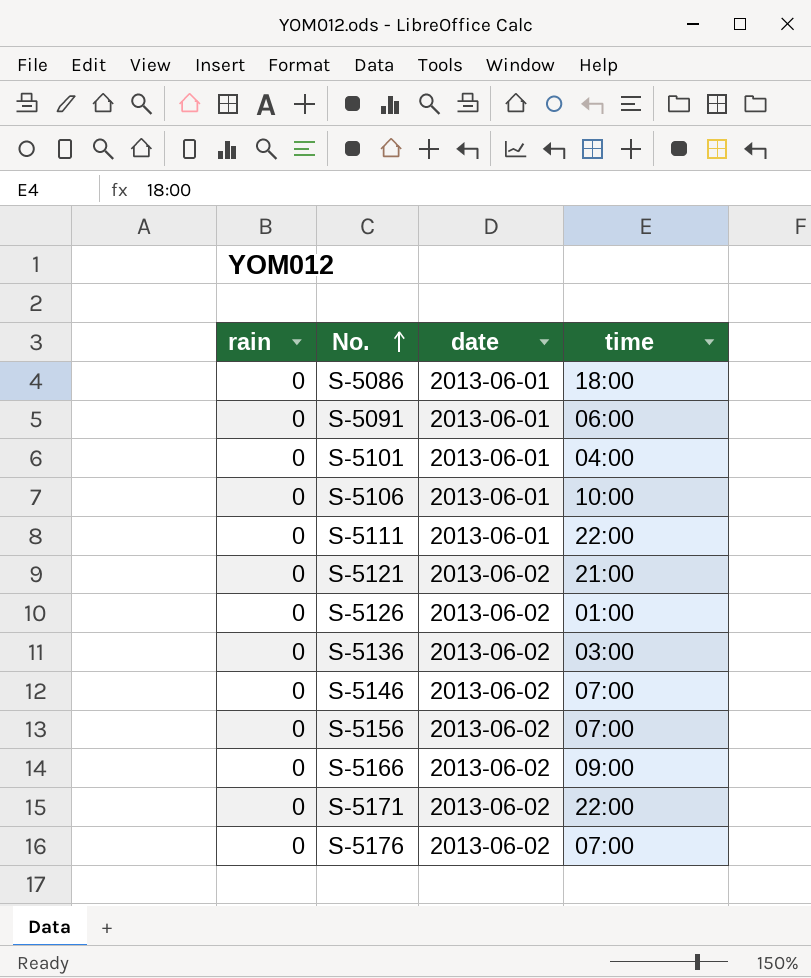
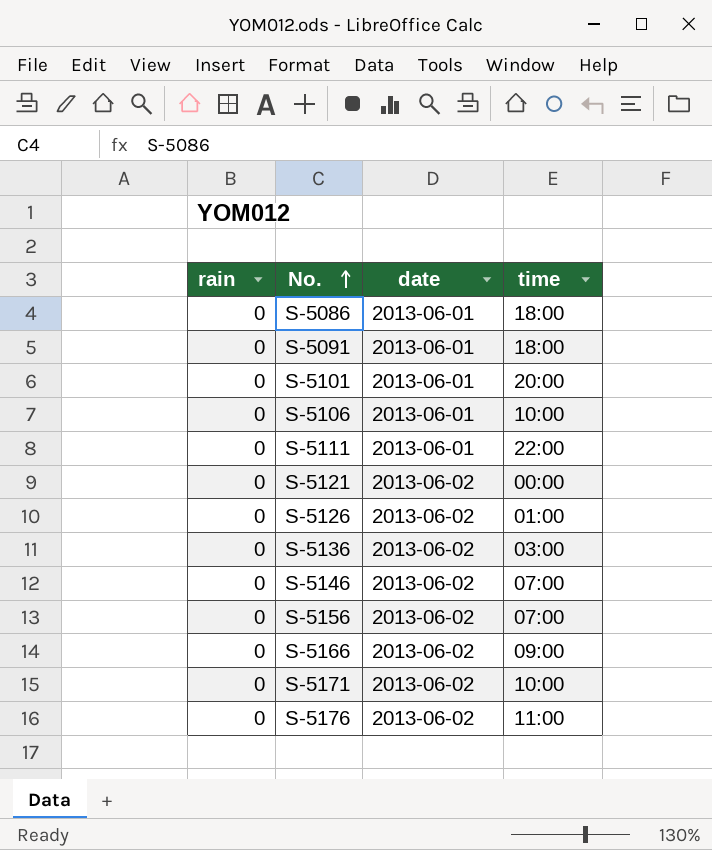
S-5091 | time: 06:00 -> 18:00
S-5101 | time: 04:00 -> 20:00
S-5121 | time: 21:00 -> 00:00
S-5171 | time: 22:00 -> 10:00
S-5176 | time: 07:00 -> 11:00

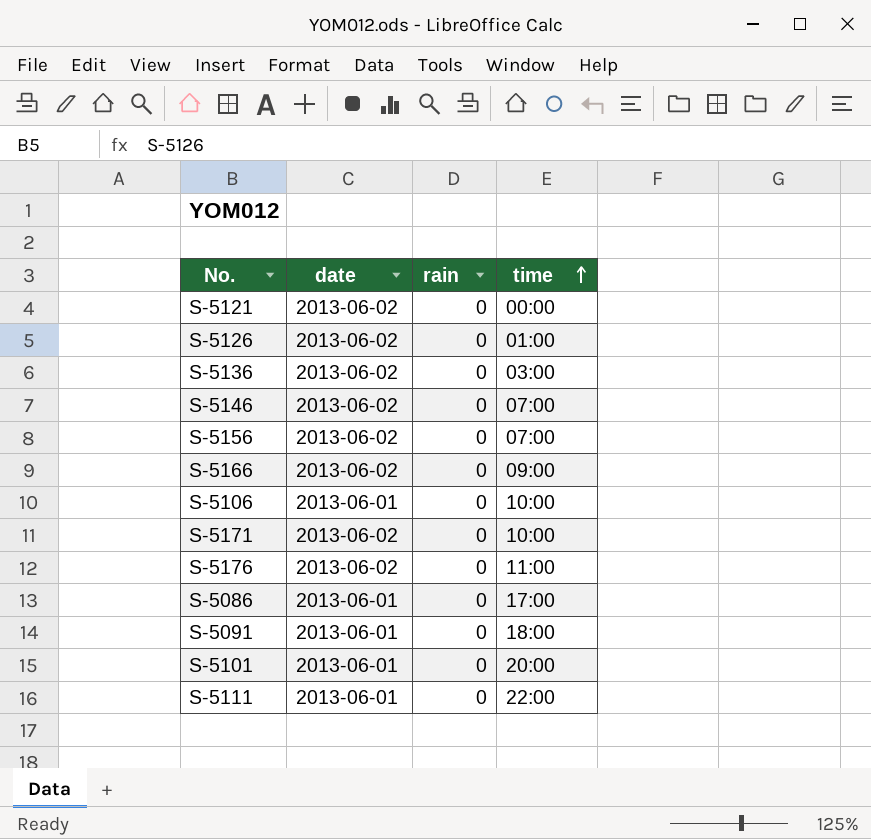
row order: No. ascending -> time ascending
column rain | position: 1 -> 3
S-5086 | time: 18:00 -> 17:00

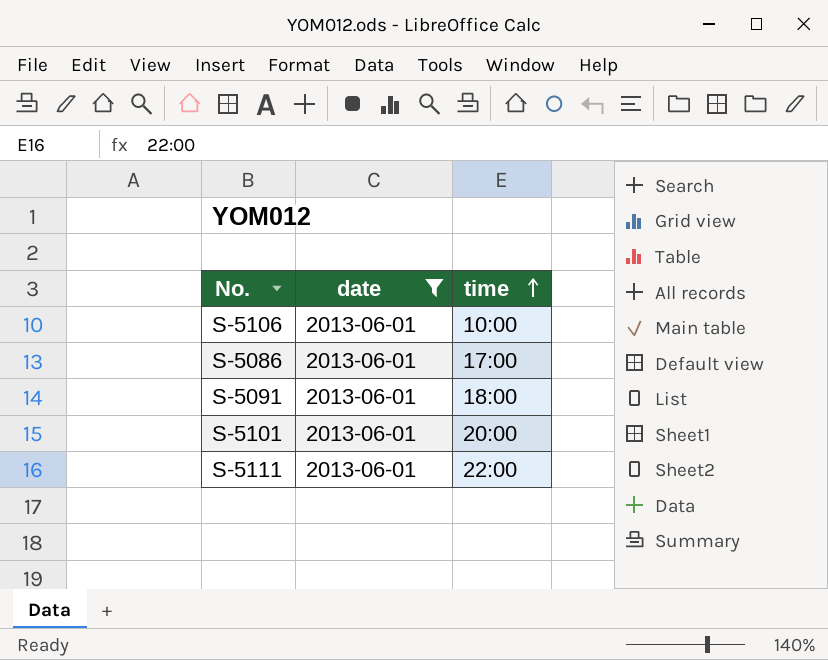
filter: none -> date = 2013-06-01
column rain | position: 3 -> none

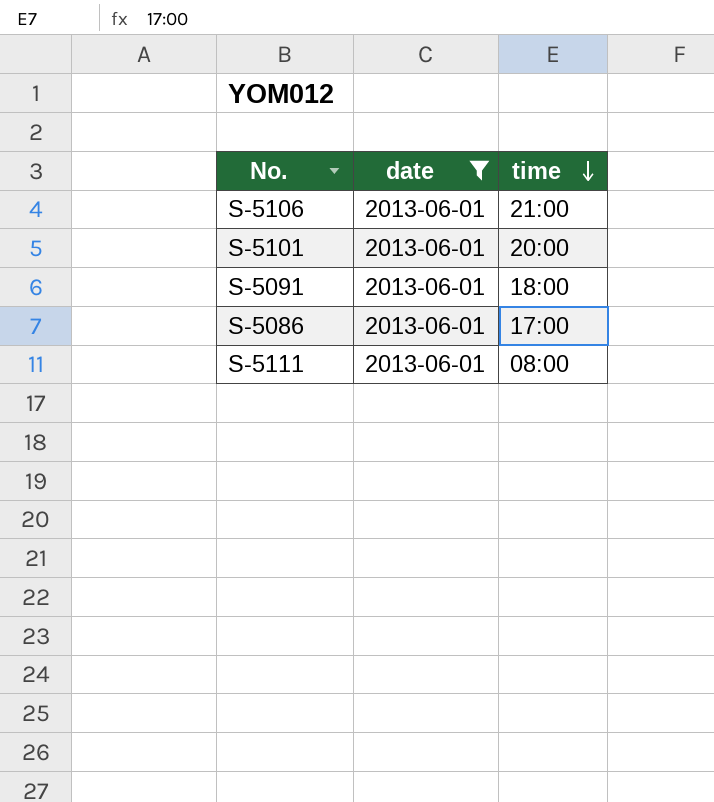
row order: time ascending -> time descending
S-5106 | time: 10:00 -> 21:00
S-5111 | time: 22:00 -> 08:00

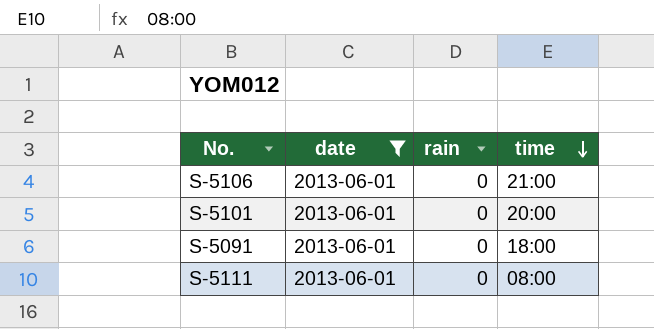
column rain | position: none -> 3
row S-5086: 2013-06-01 | 17:00 -> none

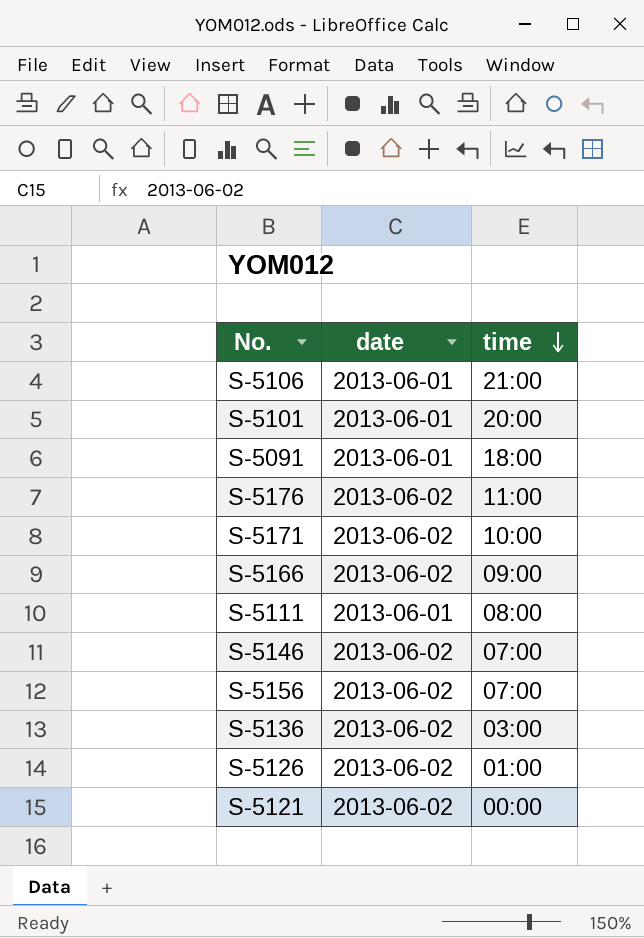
filter: date = 2013-06-01 -> none
column rain | position: 3 -> none

